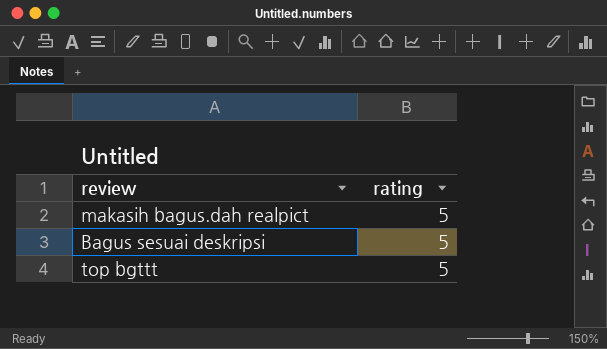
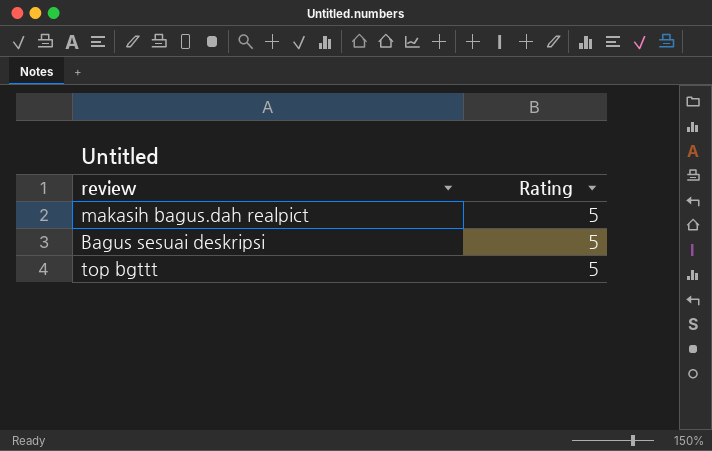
column name: rating -> Rating

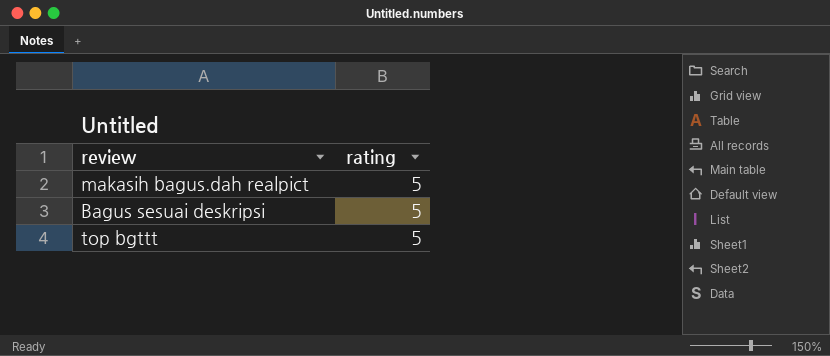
column name: Rating -> rating

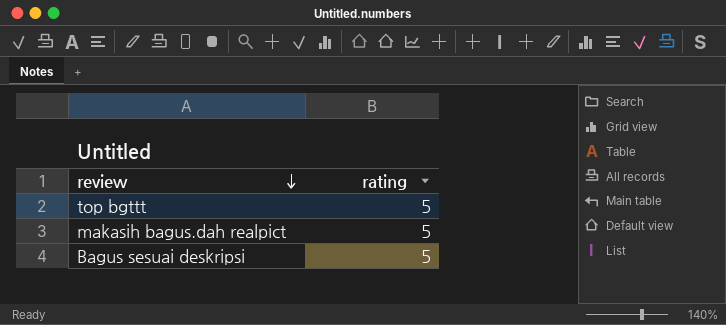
row order: none -> review descending

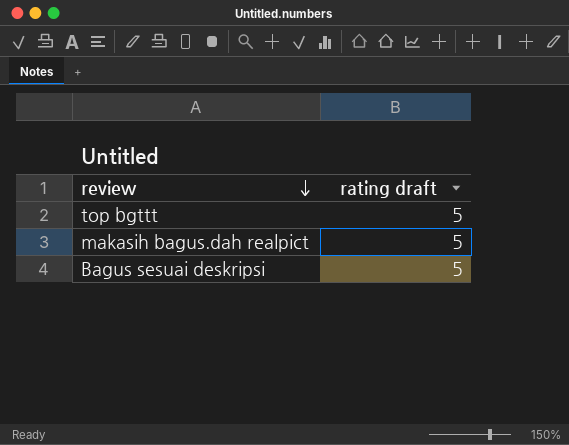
column name: rating -> rating draft

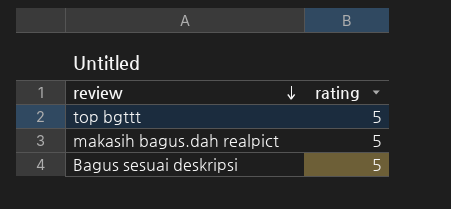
column name: rating draft -> rating

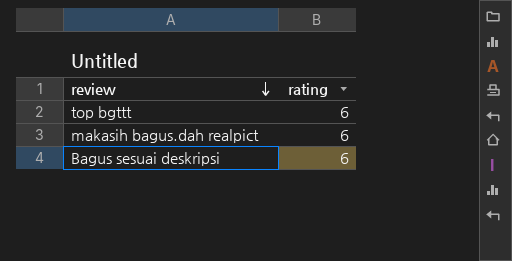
top bgttt | rating: 5 -> 6
makasih bagus.dah realpict | rating: 5 -> 6
Bagus sesuai deskripsi | rating: 5 -> 6

